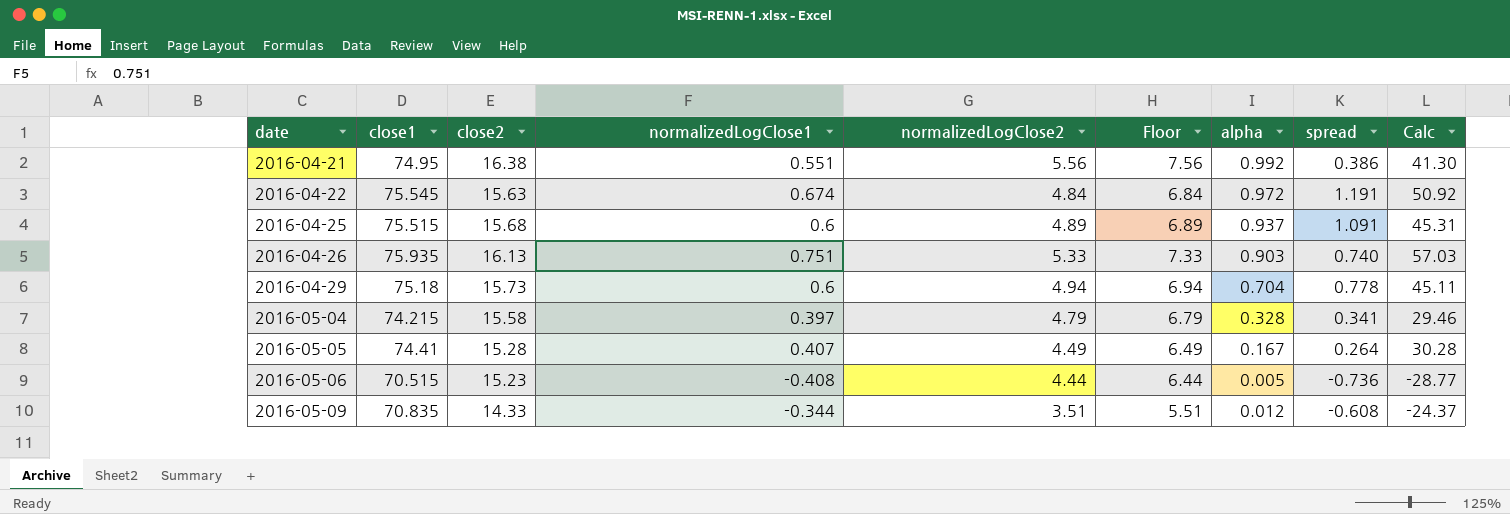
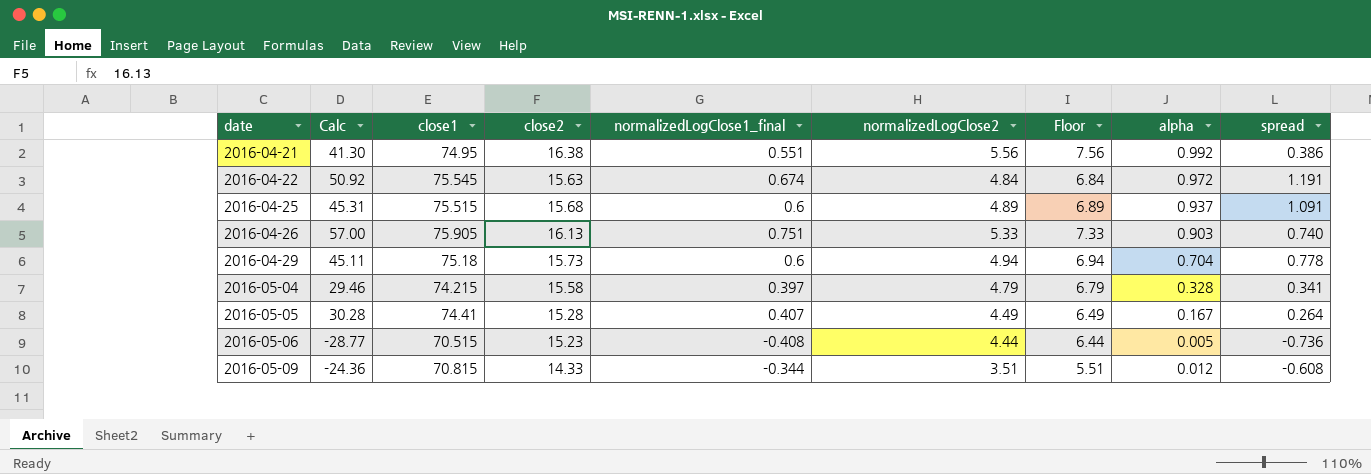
column Calc | position: 9 -> 2
column name: normalizedLogClose1 -> normalizedLogClose1_final
2016-04-26 | Calc: 57.03 -> 57.00
2016-04-26 | close1: 75.935 -> 75.905
2016-05-09 | Calc: -24.37 -> -24.36
2016-05-09 | close1: 70.835 -> 70.815

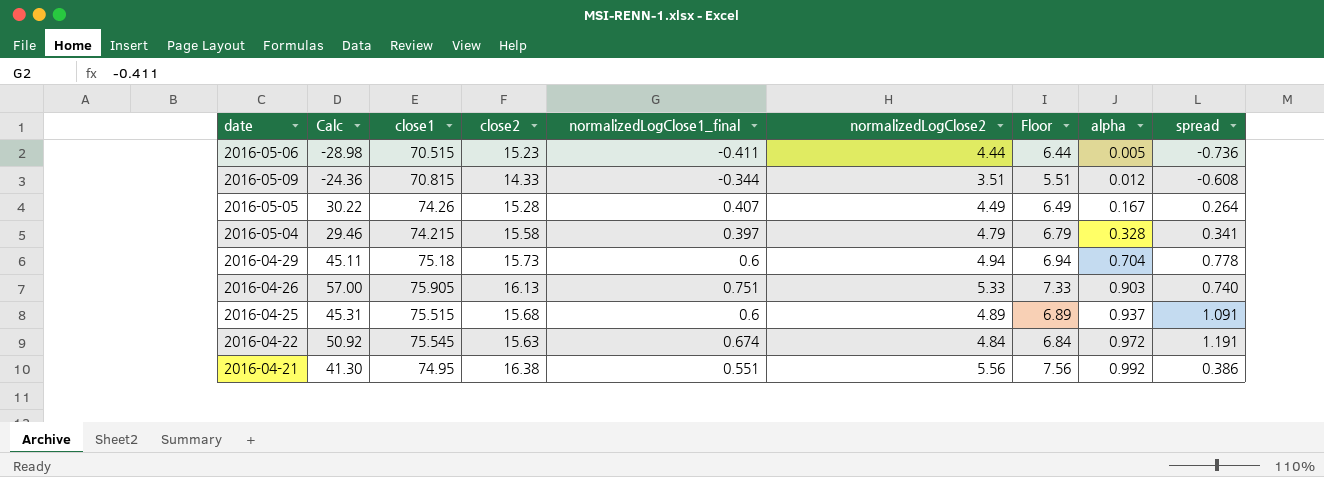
row order: date ascending -> alpha ascending
2016-05-06 | Calc: -28.77 -> -28.98
2016-05-06 | normalizedLogClose1_final: -0.408 -> -0.411
2016-05-05 | Calc: 30.28 -> 30.22
2016-05-05 | close1: 74.41 -> 74.26

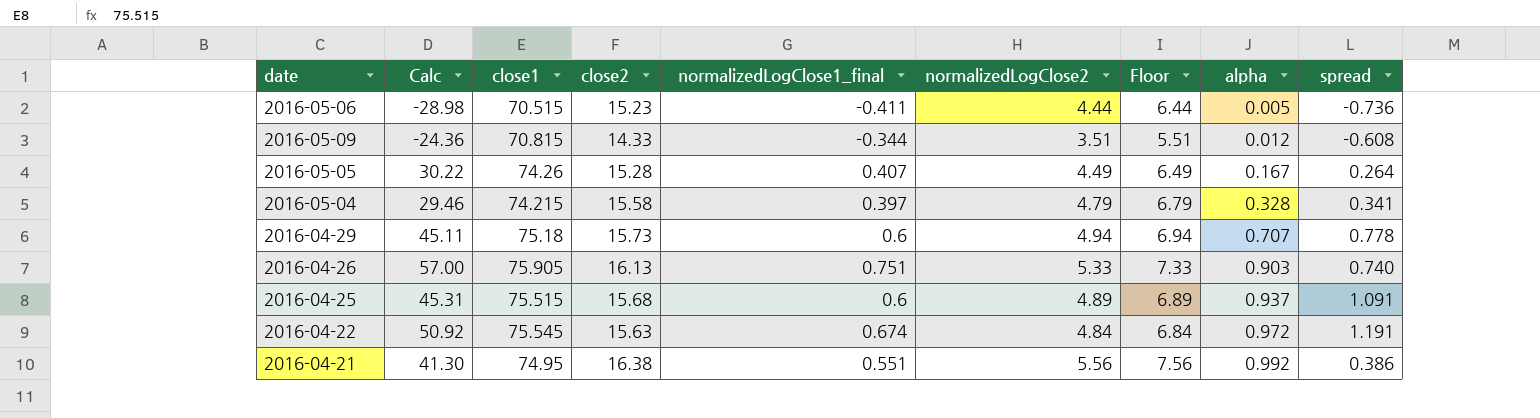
2016-04-29 | alpha: 0.704 -> 0.707

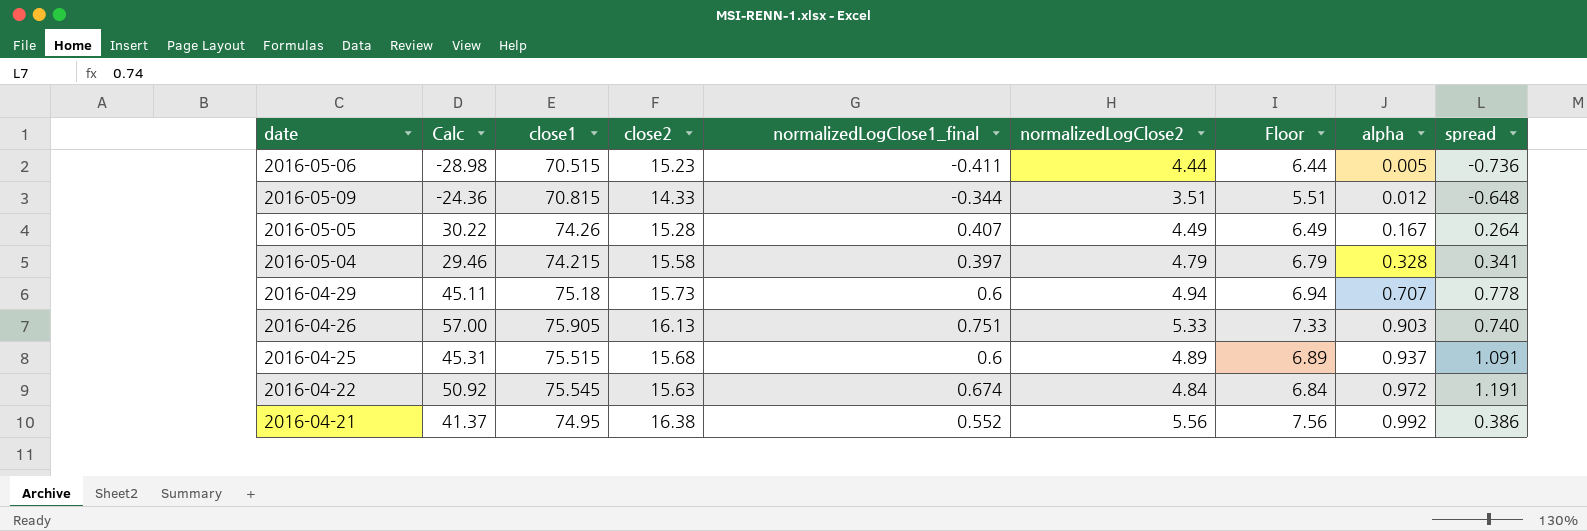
2016-05-09 | spread: -0.608 -> -0.648
2016-04-21 | Calc: 41.30 -> 41.37
2016-04-21 | normalizedLogClose1_final: 0.551 -> 0.552

